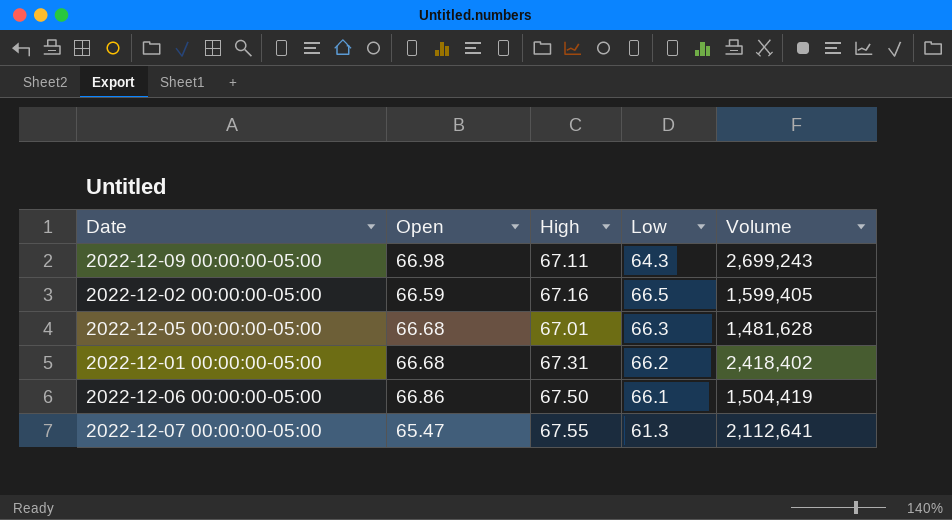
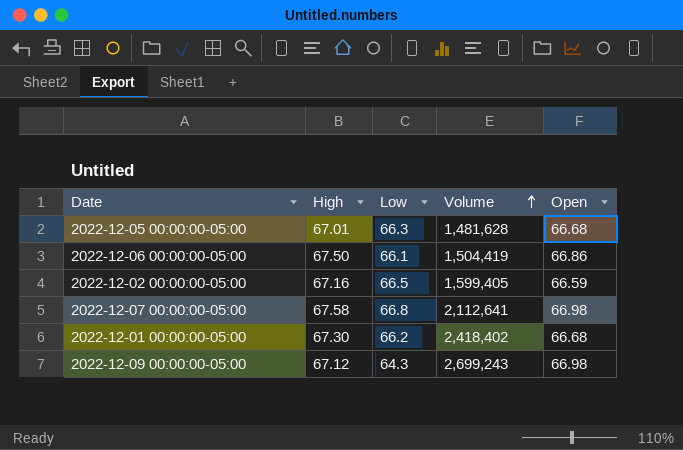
row order: none -> Volume ascending
column Open | position: 2 -> 5
2022-12-07 00:00:00-05:00 | High: 67.55 -> 67.58
2022-12-07 00:00:00-05:00 | Low: 61.3 -> 66.8
2022-12-07 00:00:00-05:00 | Open: 65.47 -> 66.98
2022-12-01 00:00:00-05:00 | High: 67.31 -> 67.30
2022-12-09 00:00:00-05:00 | High: 67.11 -> 67.12

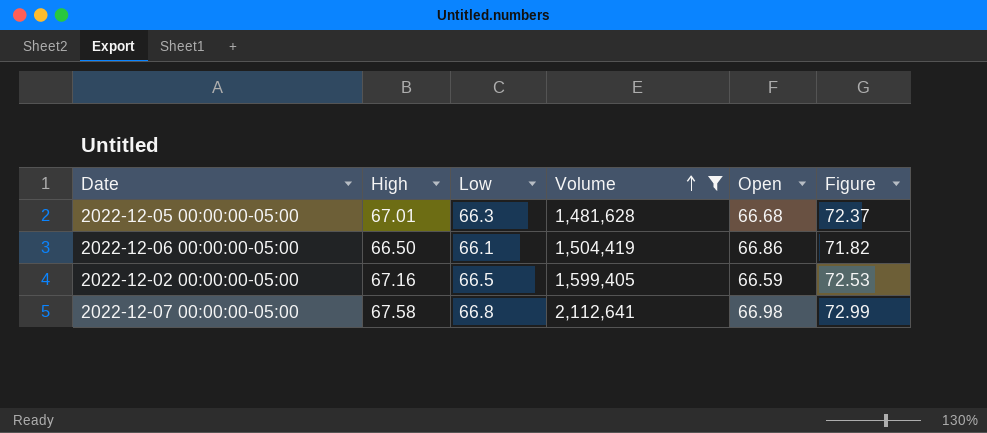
filter: none -> Volume <= 2,112,641
column Figure | formula: none -> [High] * 1.08
2022-12-06 00:00:00-05:00 | High: 67.50 -> 66.50

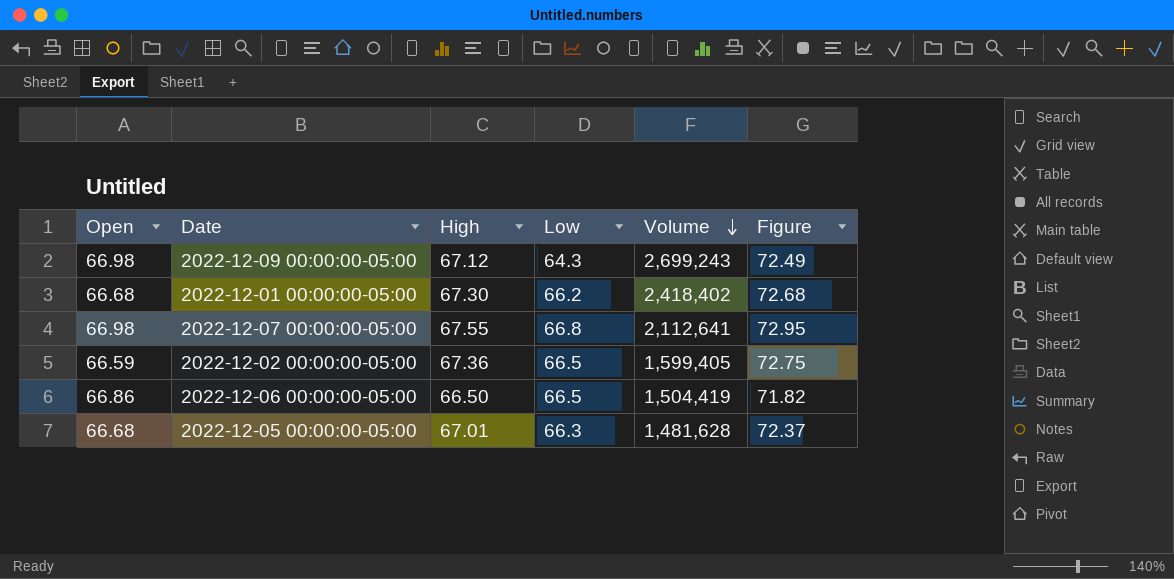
filter: Volume <= 2,112,641 -> none
row order: Volume ascending -> Volume descending
column Open | position: 5 -> 1
2022-12-07 00:00:00-05:00 | High: 67.58 -> 67.55
2022-12-07 00:00:00-05:00 | Figure: 72.99 -> 72.95
2022-12-02 00:00:00-05:00 | High: 67.16 -> 67.36
2022-12-02 00:00:00-05:00 | Figure: 72.53 -> 72.75
2022-12-06 00:00:00-05:00 | Low: 66.1 -> 66.5

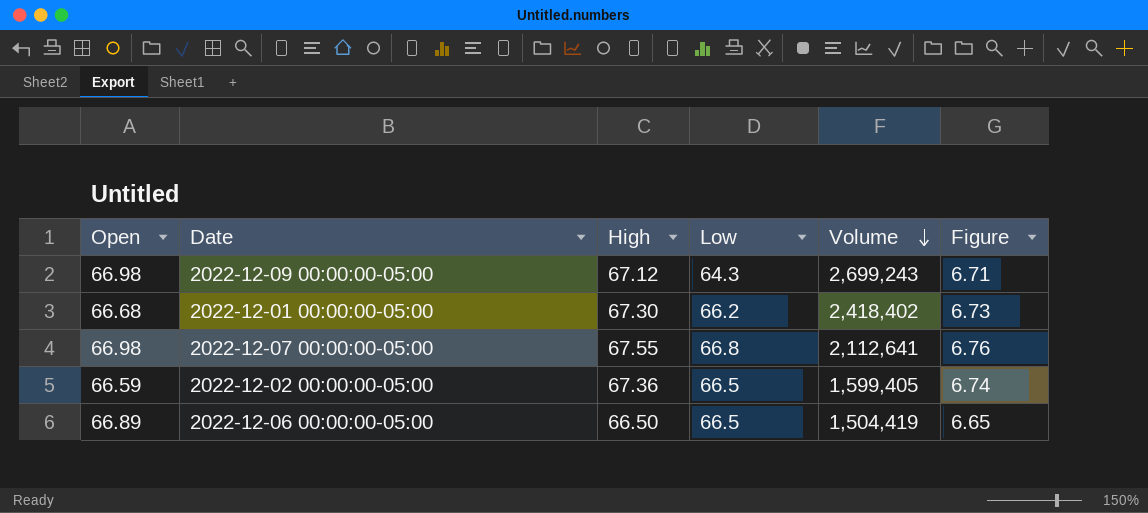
column Figure | formula: [High] * 1.08 -> [High] * 0.1
row 2022-12-05 00:00:00-05:00: 66.68 | 67.01 | 66.3 | 1,481,628 | 72.37 -> none
2022-12-06 00:00:00-05:00 | Open: 66.86 -> 66.89

